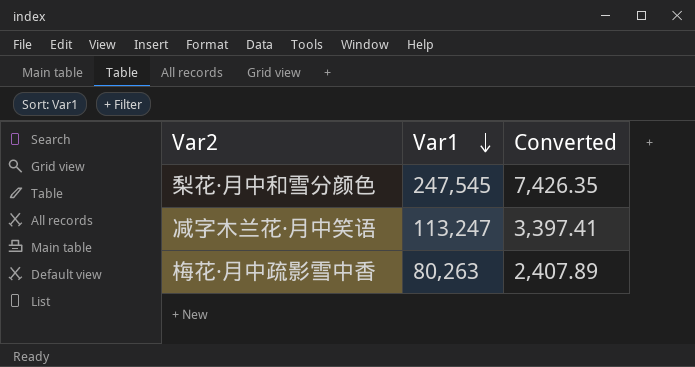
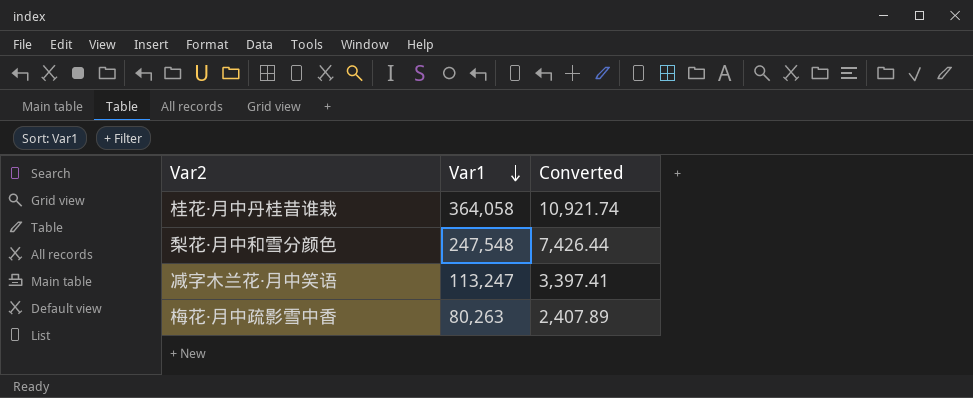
row 桂花·月中丹桂昔谁栽: none -> 364,058 | 10,921.74
梨花·月中和雪分颜色 | Var1: 247,545 -> 247,548
梨花·月中和雪分颜色 | Converted: 7,426.35 -> 7,426.44

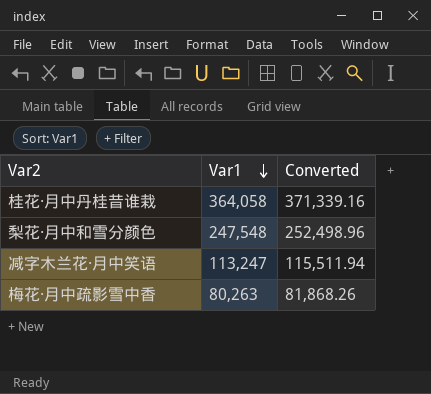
column Converted | formula: [Var1] * 0.03 -> [Var1] * 1.02

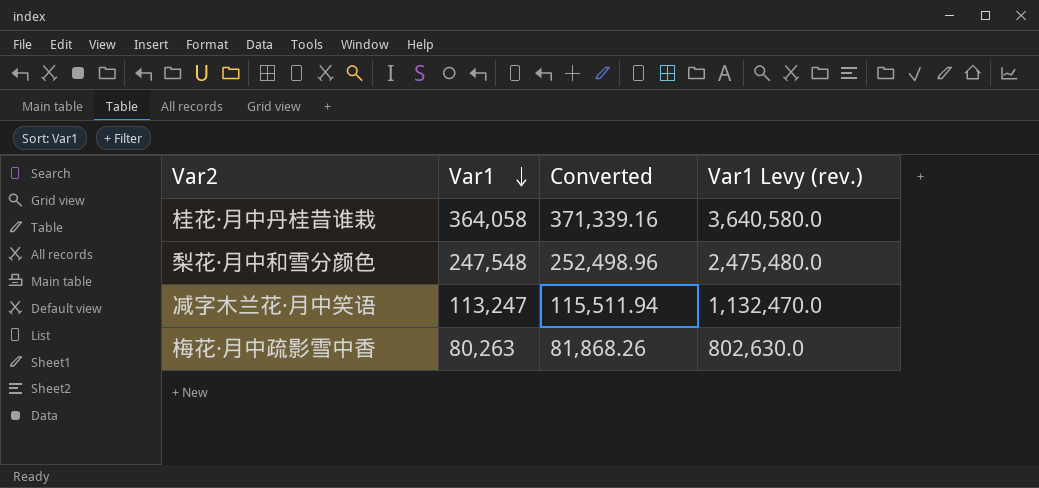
column Var1 Levy (rev.) | formula: none -> [Var1] * 10

